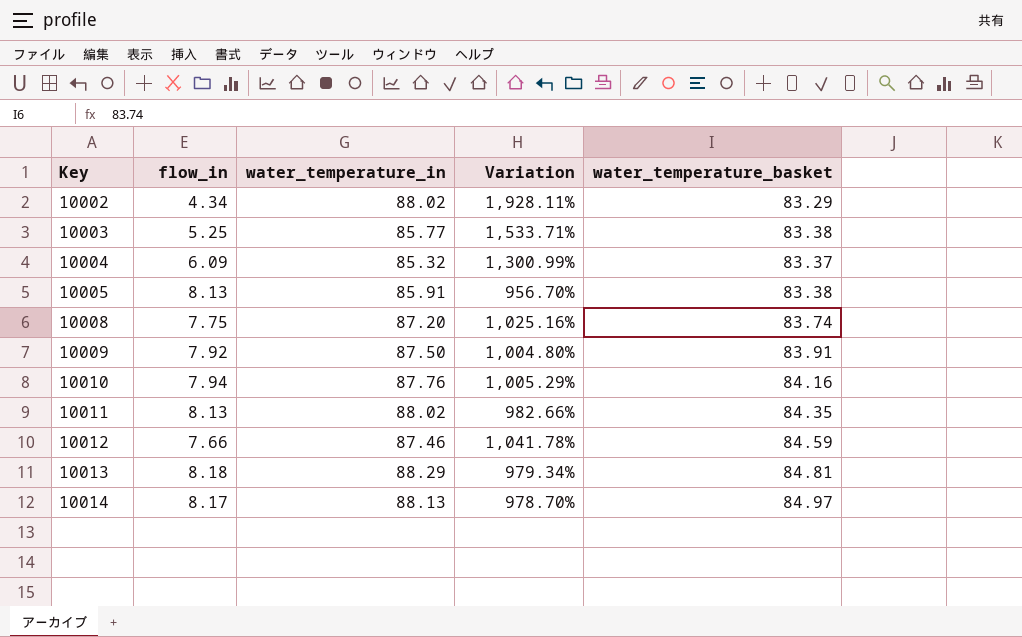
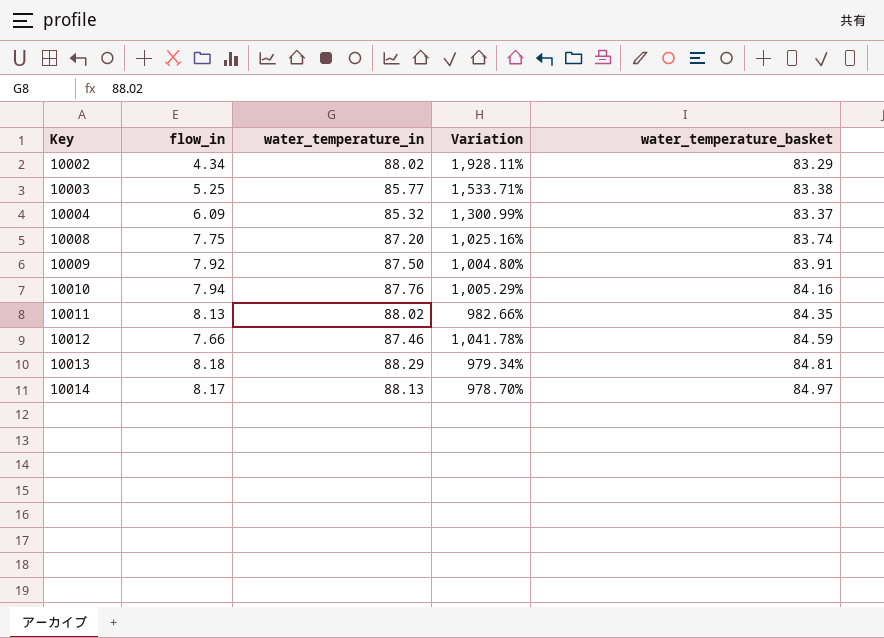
row 10005: 8.13 | 85.91 | 956.70% | 83.38 -> none

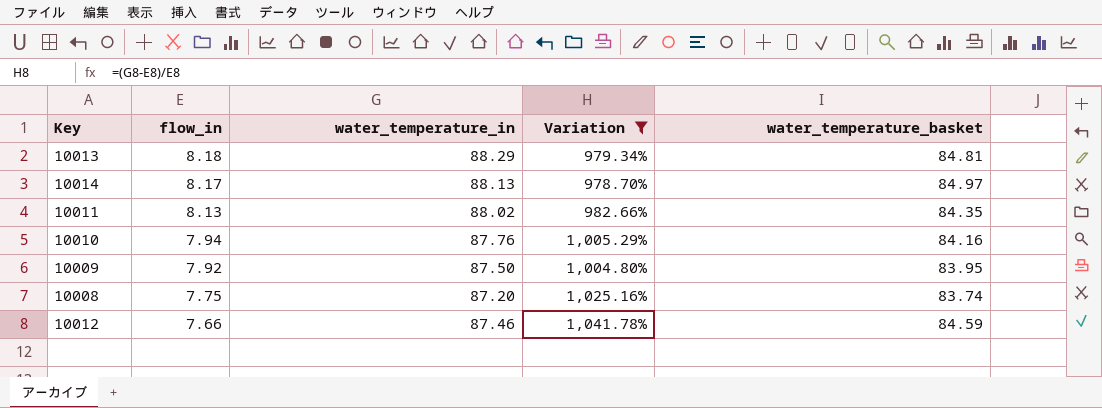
filter: none -> Variation <= 1,041.78%
row order: Key ascending -> flow_in descending
10009 | water_temperature_basket: 83.91 -> 83.95

